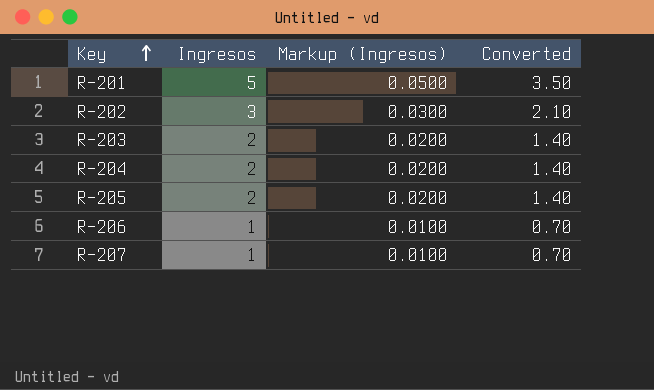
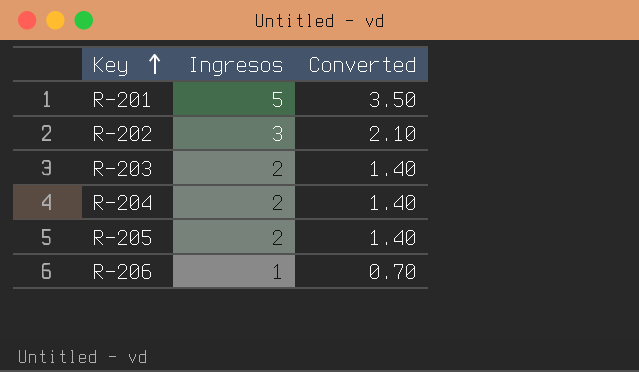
column Markup (Ingresos) | formula: [Ingresos] * 0.01 -> none
row R-207: 1 | 0.0100 | 0.70 -> none

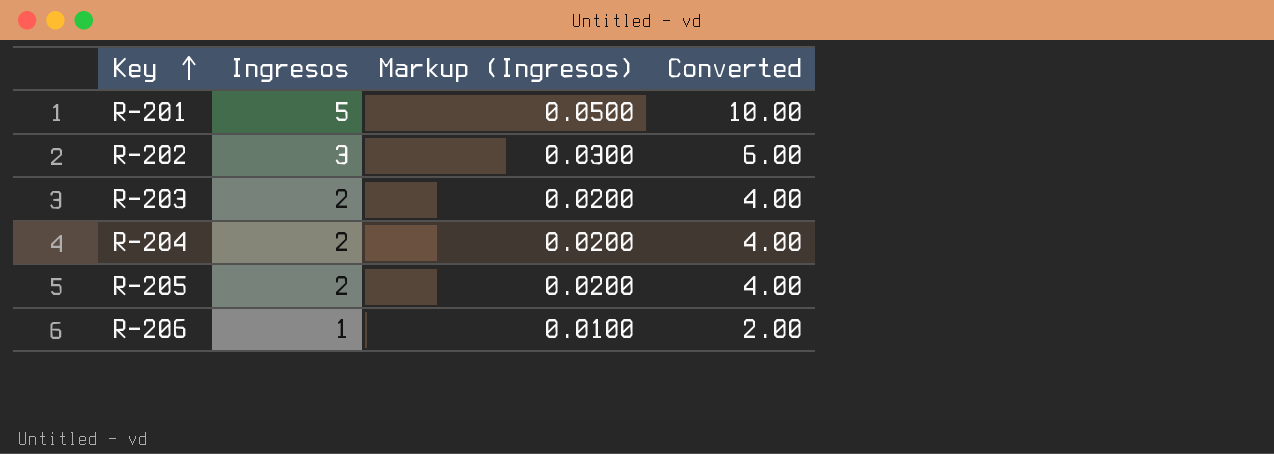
column Markup (Ingresos) | formula: none -> [Ingresos] * 0.01
column Converted | formula: [Ingresos] * 0.7 -> [Ingresos] * 2

